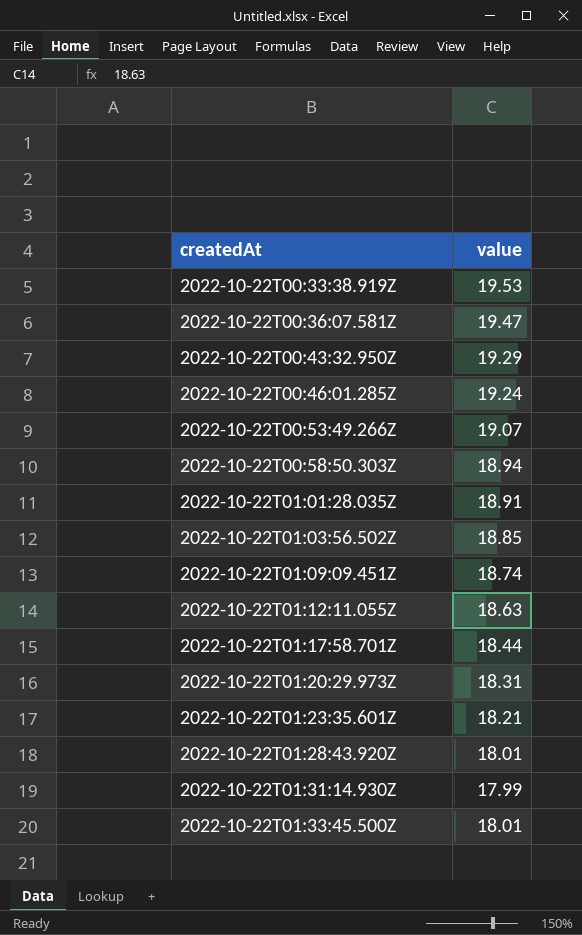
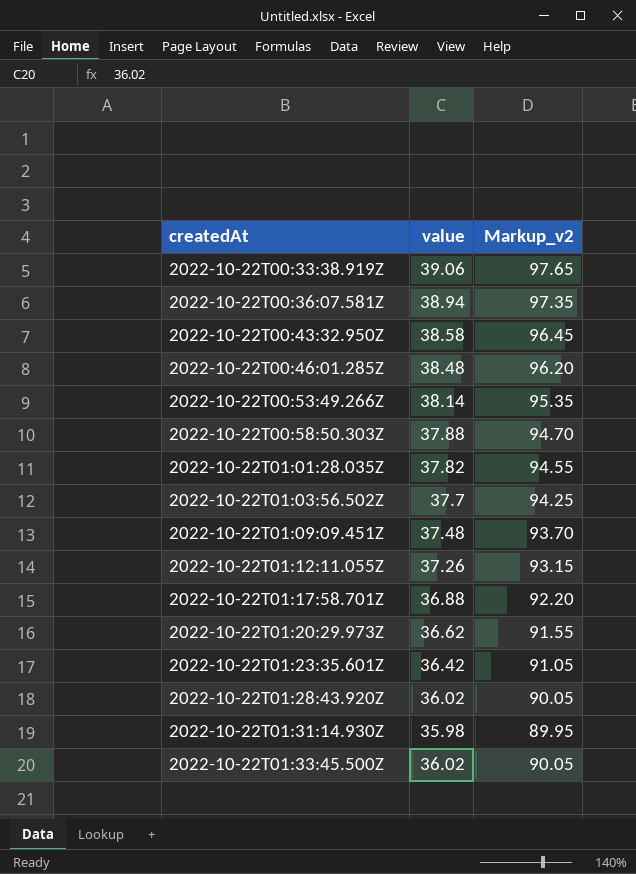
column Markup_v2 | formula: none -> [value] * 2.5
2022-10-22T00:33:38.919Z | value: 19.53 -> 39.06
2022-10-22T00:36:07.581Z | value: 19.47 -> 38.94
2022-10-22T00:43:32.950Z | value: 19.29 -> 38.58
2022-10-22T00:46:01.285Z | value: 19.24 -> 38.48
2022-10-22T00:53:49.266Z | value: 19.07 -> 38.14
2022-10-22T00:58:50.303Z | value: 18.94 -> 37.88
2022-10-22T01:01:28.035Z | value: 18.91 -> 37.82
2022-10-22T01:03:56.502Z | value: 18.85 -> 37.7
2022-10-22T01:09:09.451Z | value: 18.74 -> 37.48
2022-10-22T01:12:11.055Z | value: 18.63 -> 37.26
2022-10-22T01:17:58.701Z | value: 18.44 -> 36.88
2022-10-22T01:20:29.973Z | value: 18.31 -> 36.62
2022-10-22T01:23:35.601Z | value: 18.21 -> 36.42
2022-10-22T01:28:43.920Z | value: 18.01 -> 36.02
2022-10-22T01:31:14.930Z | value: 17.99 -> 35.98
2022-10-22T01:33:45.500Z | value: 18.01 -> 36.02

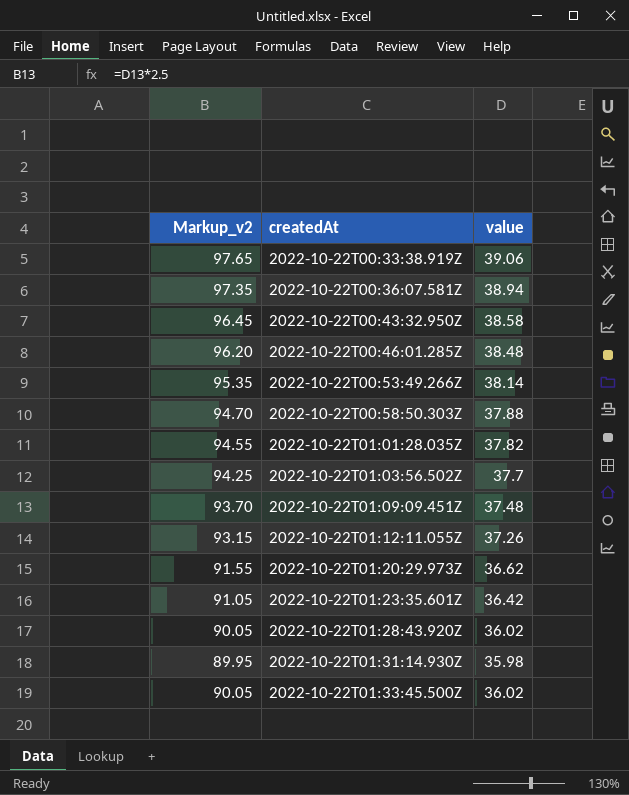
column Markup_v2 | position: 3 -> 1
row 2022-10-22T01:17:58.701Z: 36.88 | 92.20 -> none

